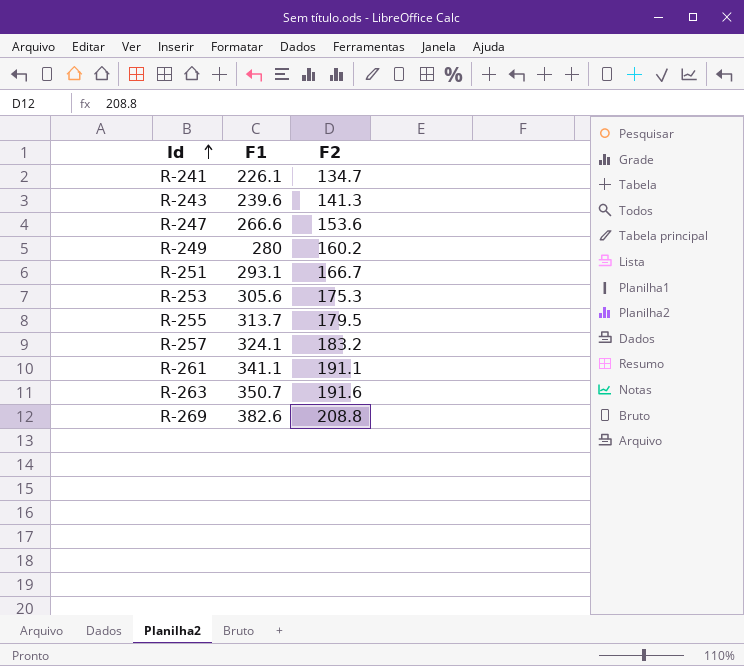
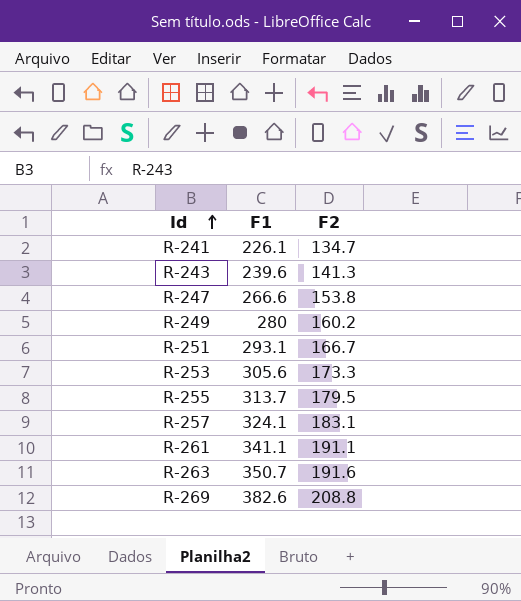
R-247 | F2: 153.6 -> 153.8
R-253 | F2: 175.3 -> 173.3
R-257 | F2: 183.2 -> 183.1

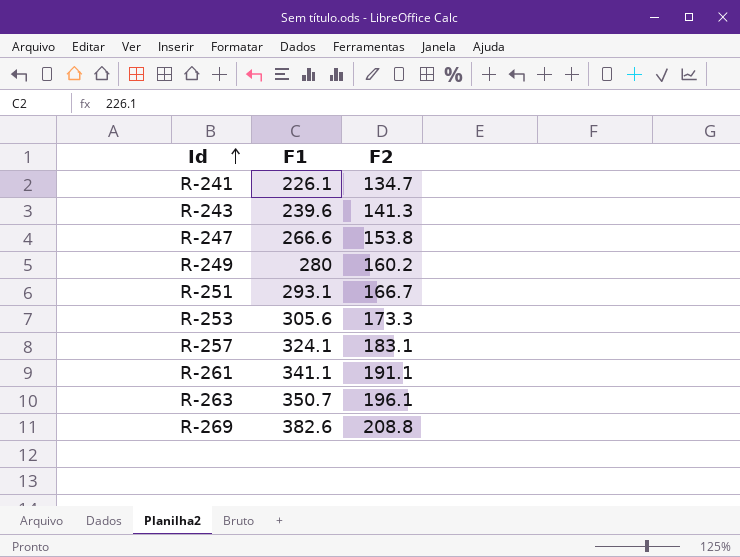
row R-255: 313.7 | 179.5 -> none
R-263 | F2: 191.6 -> 196.1

